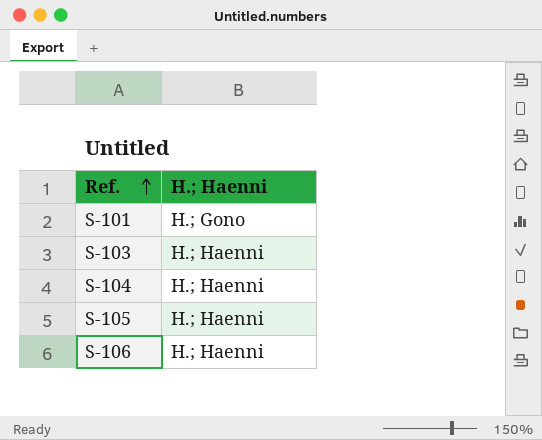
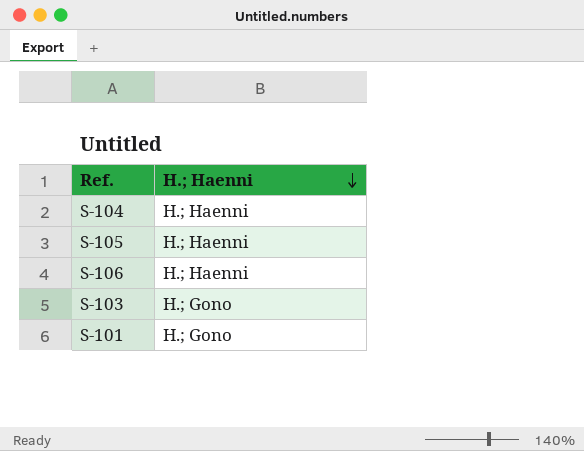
row order: Ref. ascending -> H.; Haenni descending
S-103 | H.; Haenni: H.; Haenni -> H.; Gono

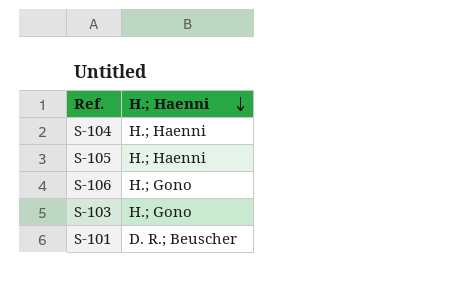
S-106 | H.; Haenni: H.; Haenni -> H.; Gono
S-101 | H.; Haenni: H.; Gono -> D. R.; Beuscher

